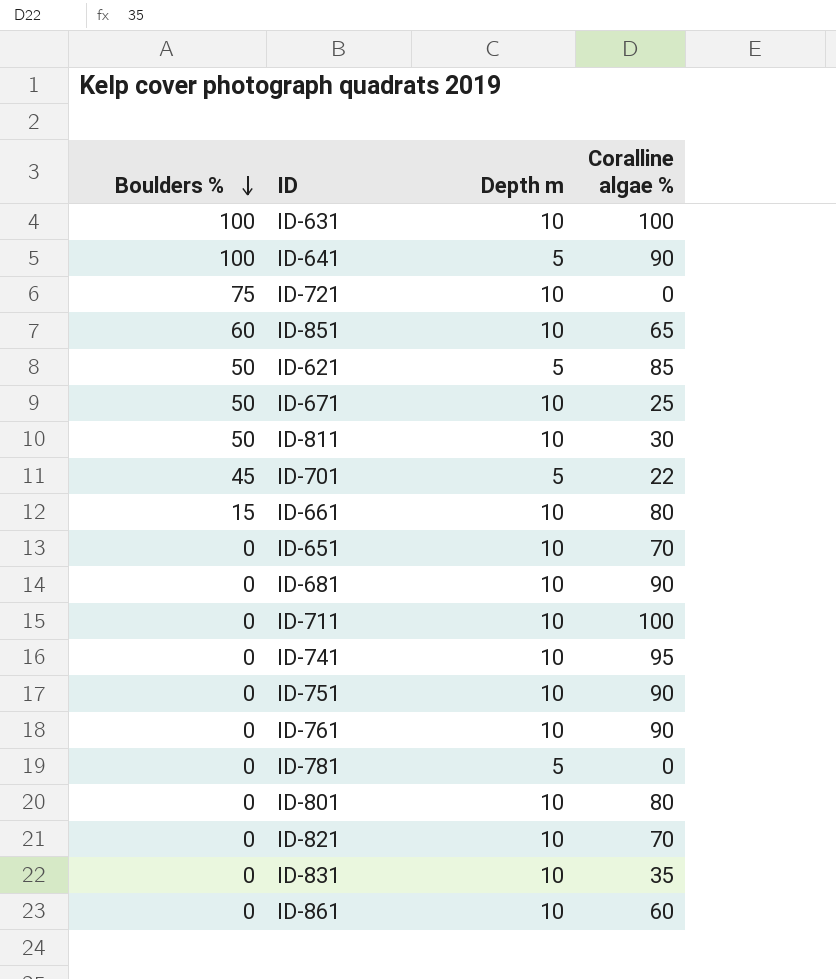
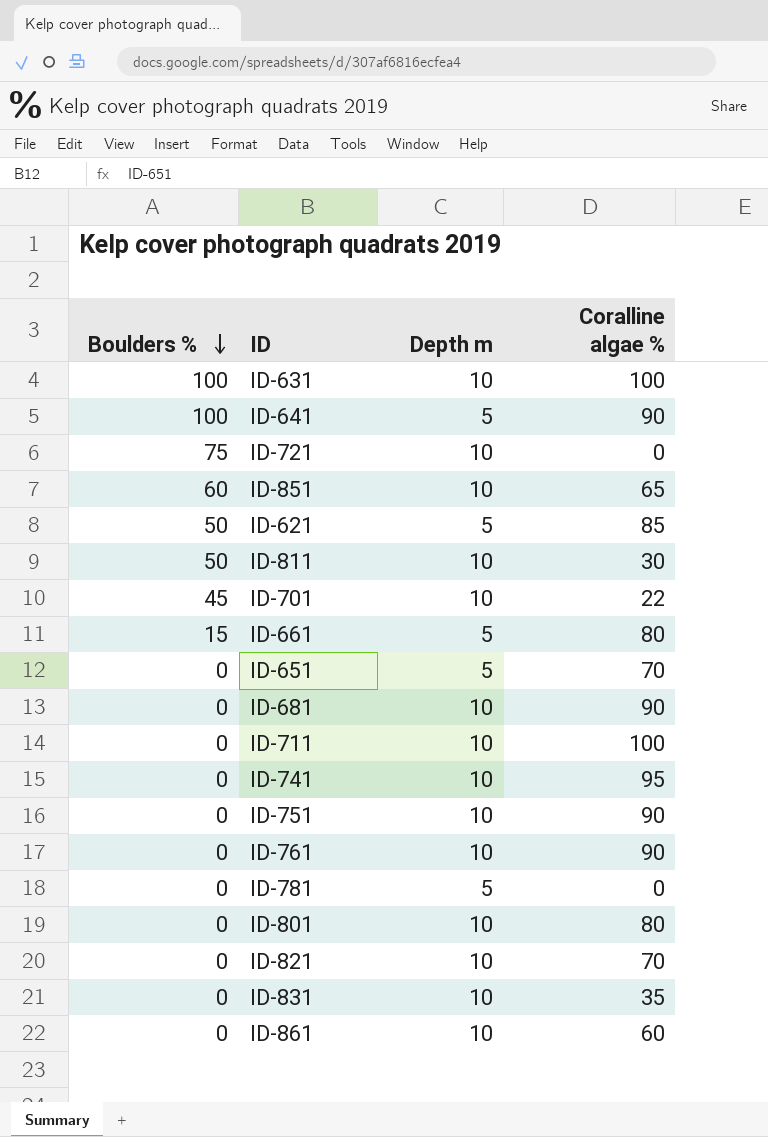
row ID-671: 50 | 10 | 25 -> none
ID-701 | Depth m: 5 -> 10
ID-661 | Depth m: 10 -> 5
ID-651 | Depth m: 10 -> 5

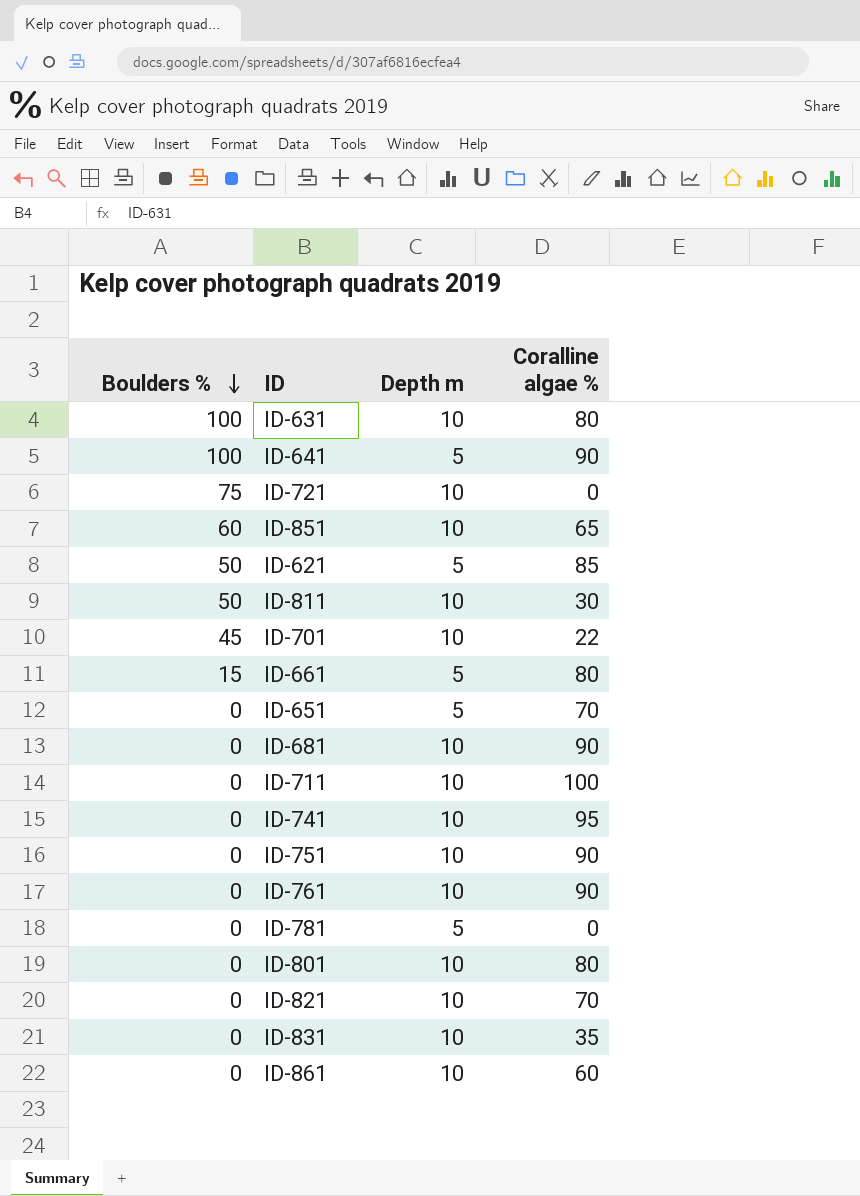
ID-631 | Coralline algae %: 100 -> 80

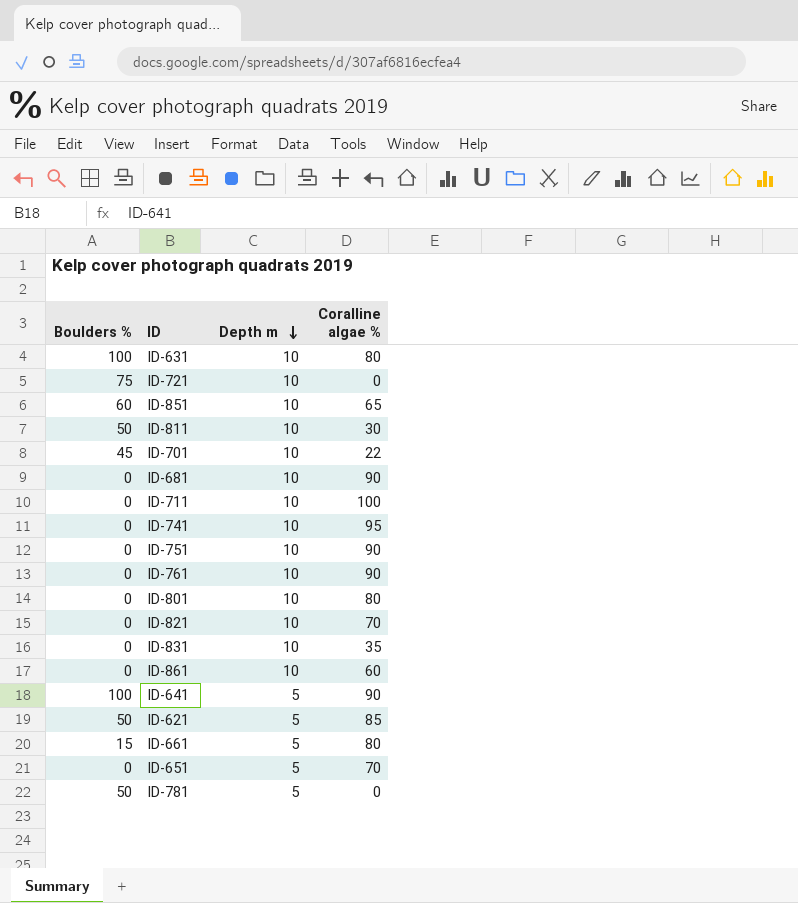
row order: Boulders % descending -> Depth m descending
ID-781 | Boulders %: 0 -> 50

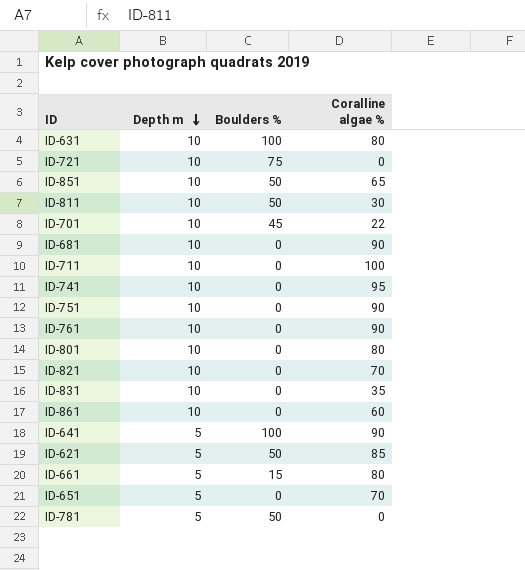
column Boulders % | position: 1 -> 3
ID-851 | Boulders %: 60 -> 50

